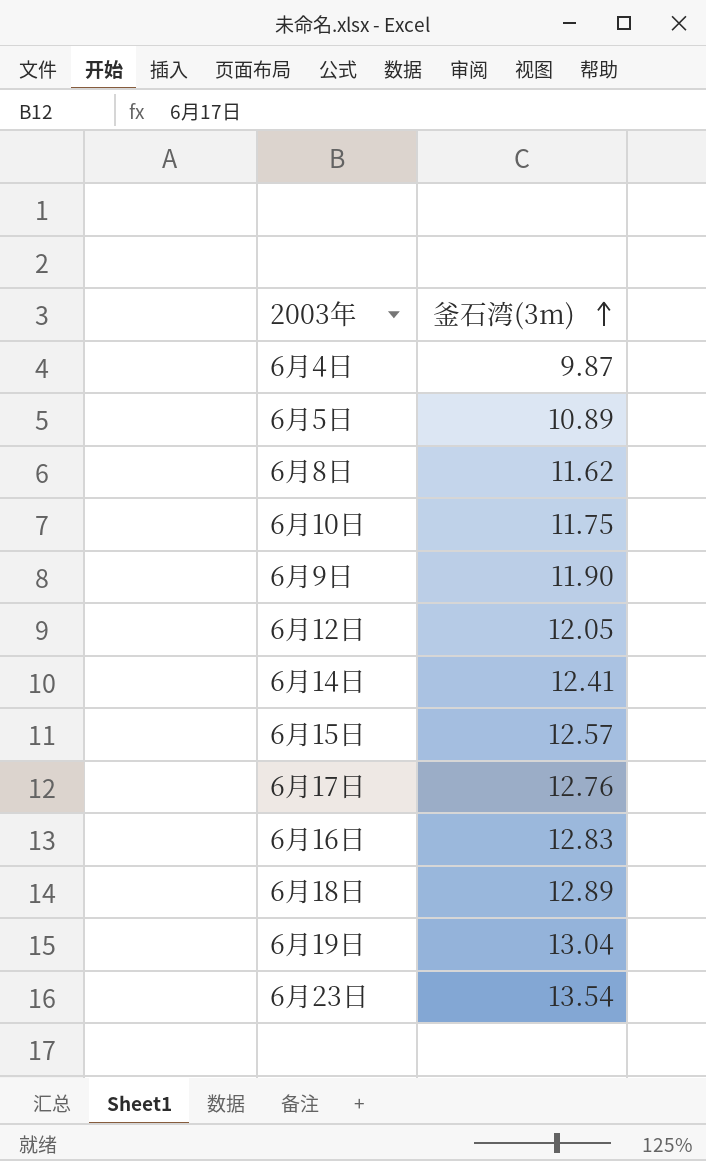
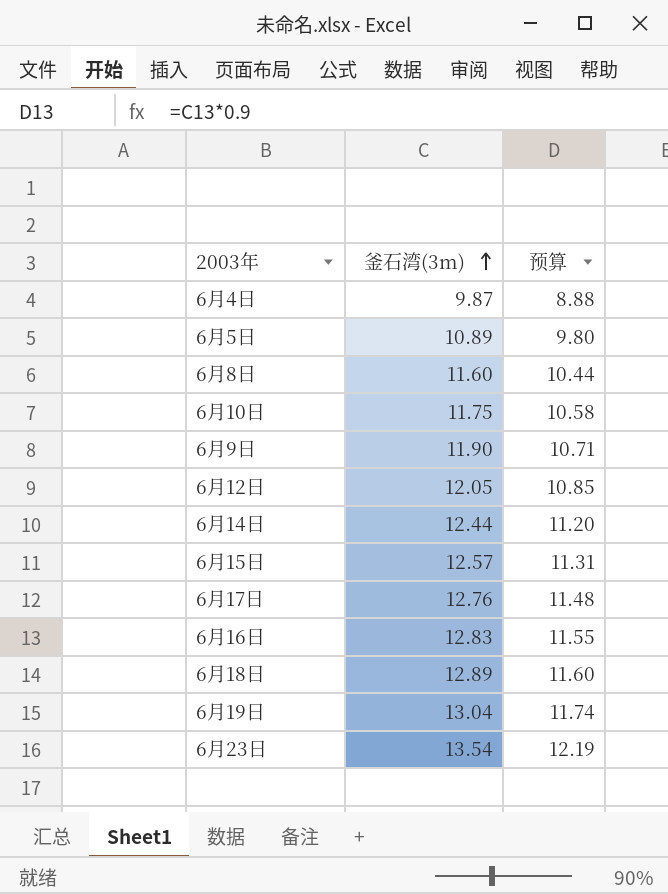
column 预算 | formula: none -> [釜石湾(3m)] * 0.9
6月8日 | 釜石湾(3m): 11.62 -> 11.60
6月14日 | 釜石湾(3m): 12.41 -> 12.44

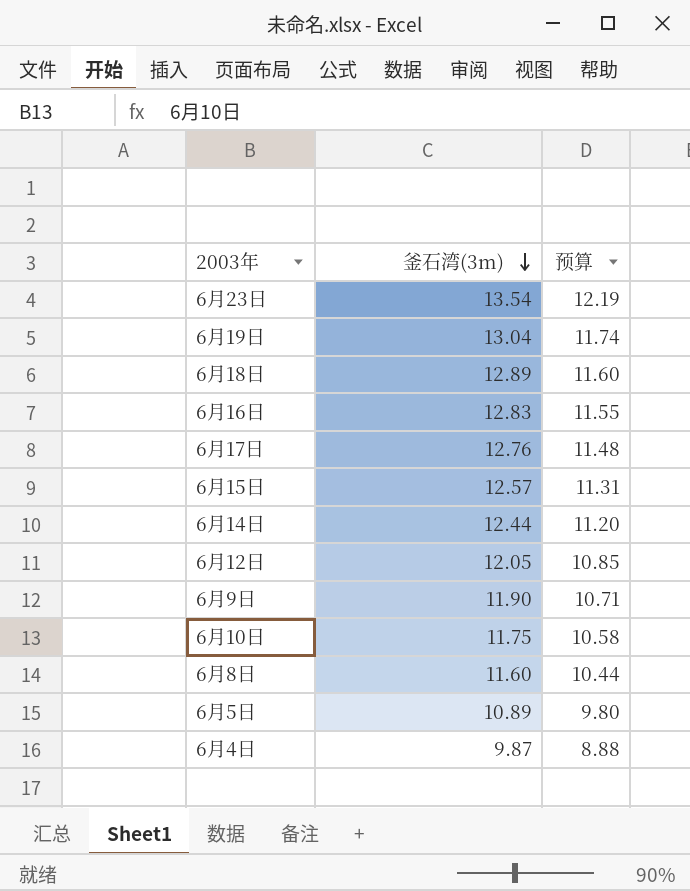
row order: 釜石湾(3m) ascending -> 釜石湾(3m) descending

